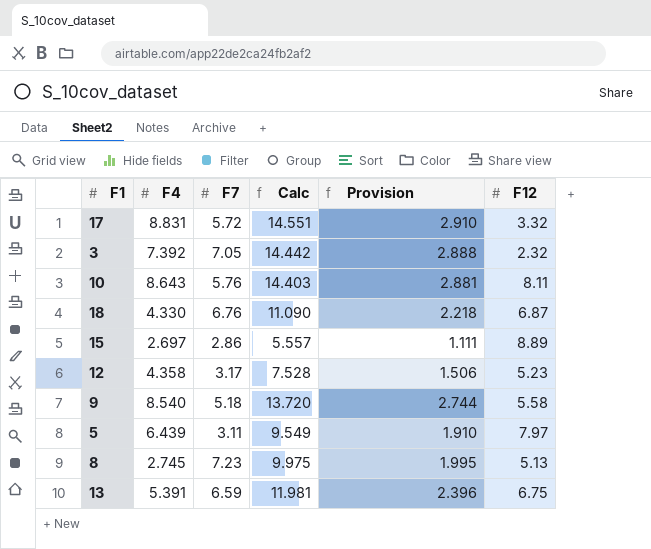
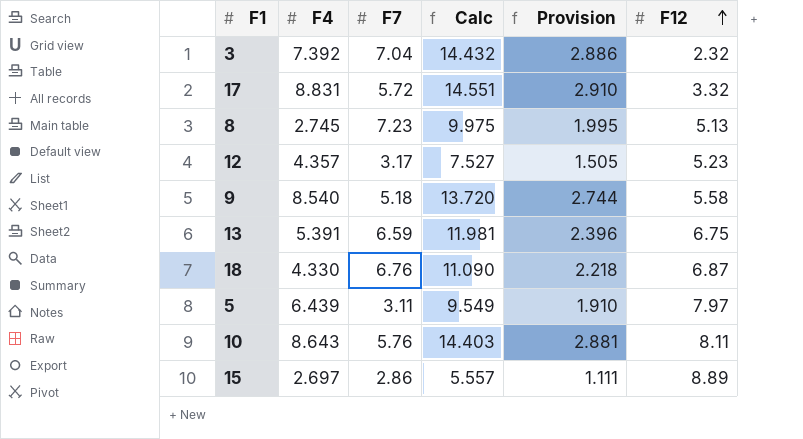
row order: none -> F12 ascending
3 | F7: 7.05 -> 7.04
3 | Calc: 14.442 -> 14.432
3 | Provision: 2.888 -> 2.886
12 | F4: 4.358 -> 4.357
12 | Calc: 7.528 -> 7.527
12 | Provision: 1.506 -> 1.505

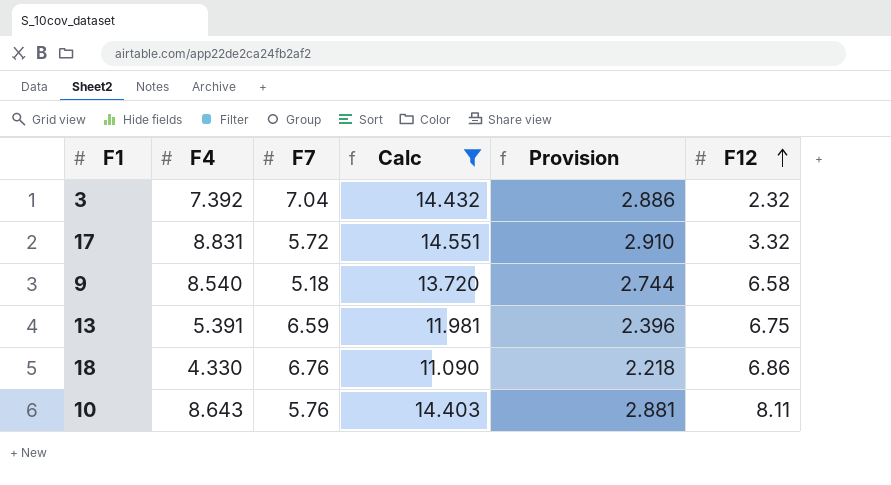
filter: none -> Calc >= 11.090
9 | F12: 5.58 -> 6.58
18 | F12: 6.87 -> 6.86

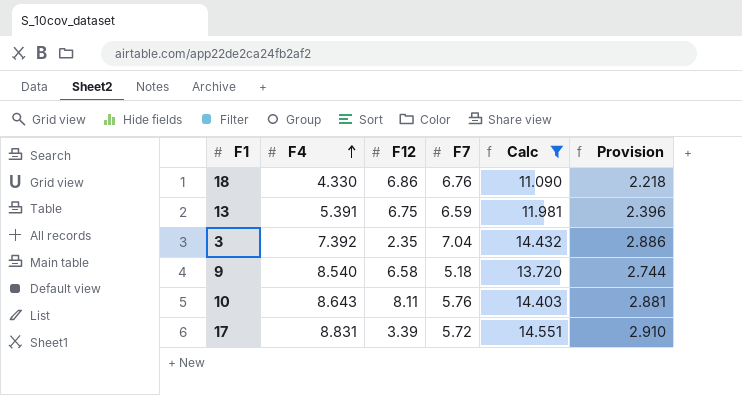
row order: F12 ascending -> F4 ascending
column F12 | position: 6 -> 3
3 | F12: 2.32 -> 2.35
17 | F12: 3.32 -> 3.39

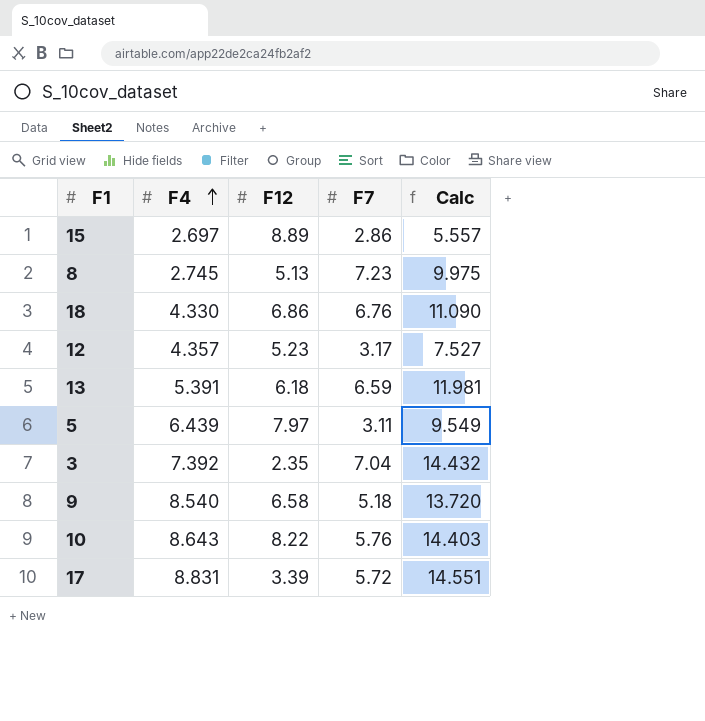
filter: Calc >= 11.090 -> none
column Provision | formula: [Calc] * 0.2 -> none
13 | F12: 6.75 -> 6.18
10 | F12: 8.11 -> 8.22

